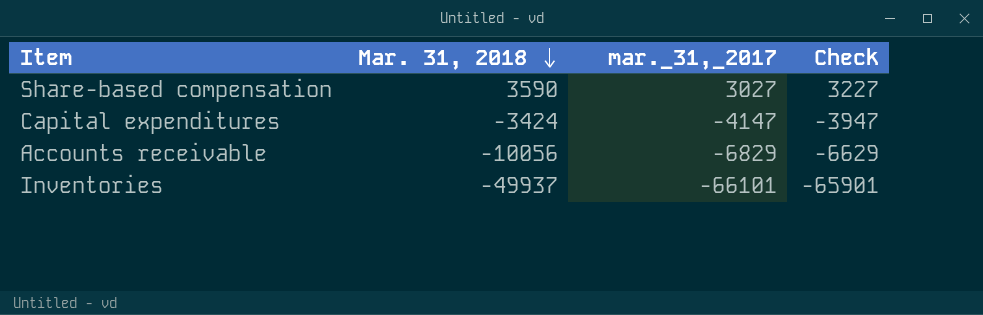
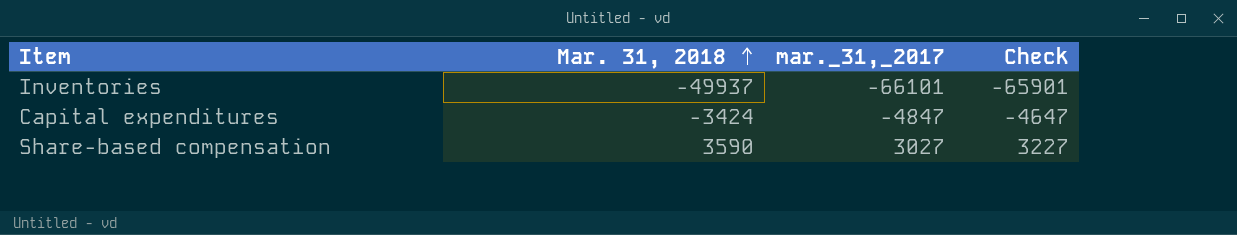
row order: Mar. 31, 2018 descending -> Mar. 31, 2018 ascending
row Accounts receivable: -10056 | -6829 | -6629 -> none
Capital expenditures | mar._31,_2017: -4147 -> -4847
Capital expenditures | Check: -3947 -> -4647

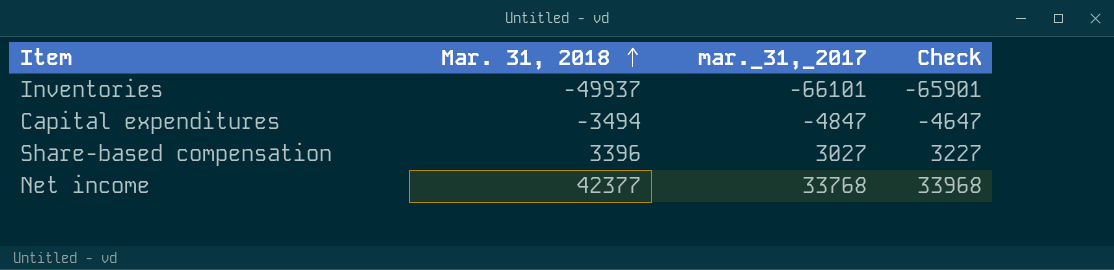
Capital expenditures | Mar. 31, 2018: -3424 -> -3494
Share-based compensation | Mar. 31, 2018: 3590 -> 3396
row Net income: none -> 42377 | 33768 | 33968

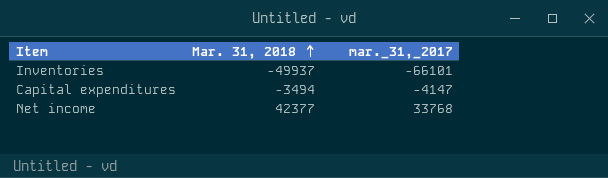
column Check | formula: [mar._31,_2017] + 200 -> none
row Share-based compensation: 3396 | 3027 | 3227 -> none
Capital expenditures | mar._31,_2017: -4847 -> -4147

